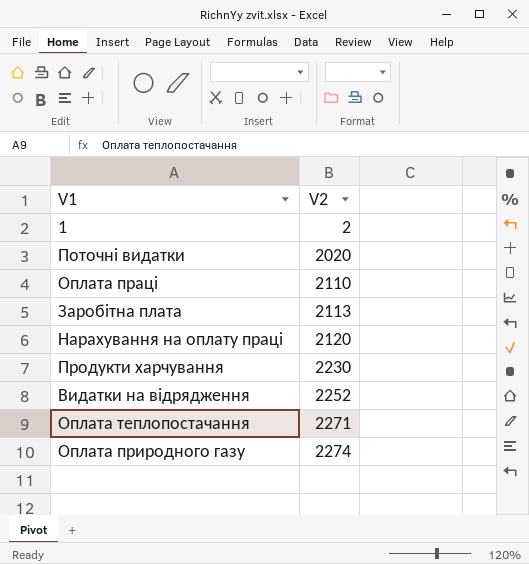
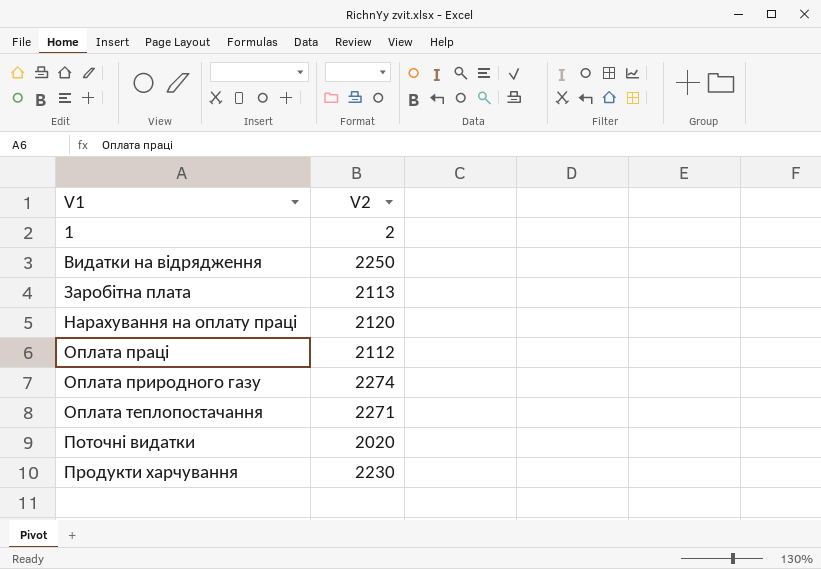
row order: V2 ascending -> V1 ascending
Видатки на відрядження | V2: 2252 -> 2250
Оплата праці | V2: 2110 -> 2112

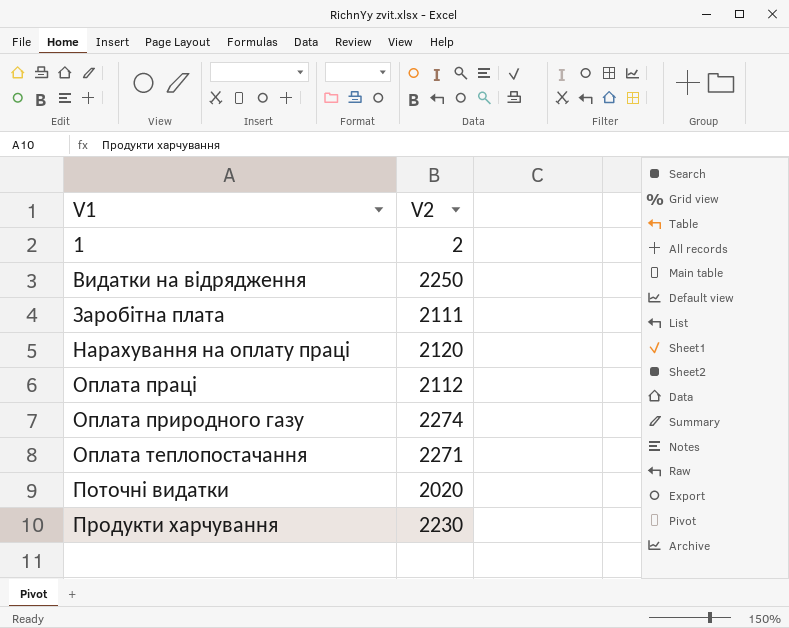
Заробітна плата | V2: 2113 -> 2111

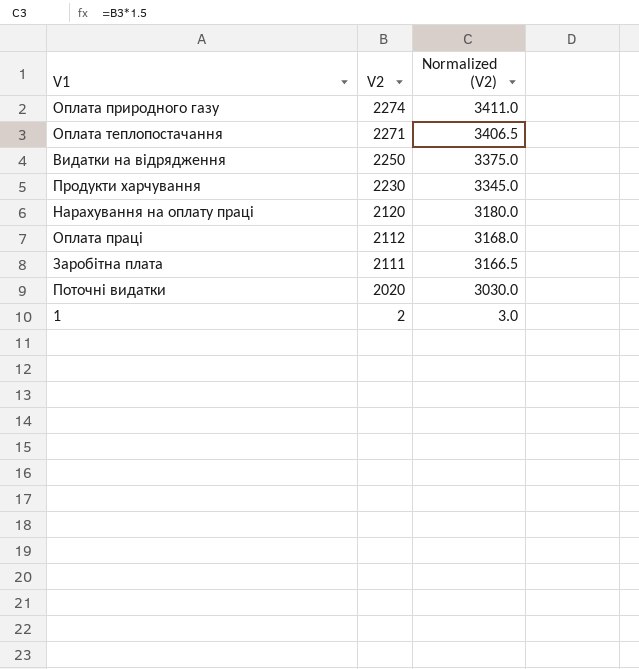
row order: V1 ascending -> V2 descending
column Normalized (V2) | formula: none -> [V2] * 1.5

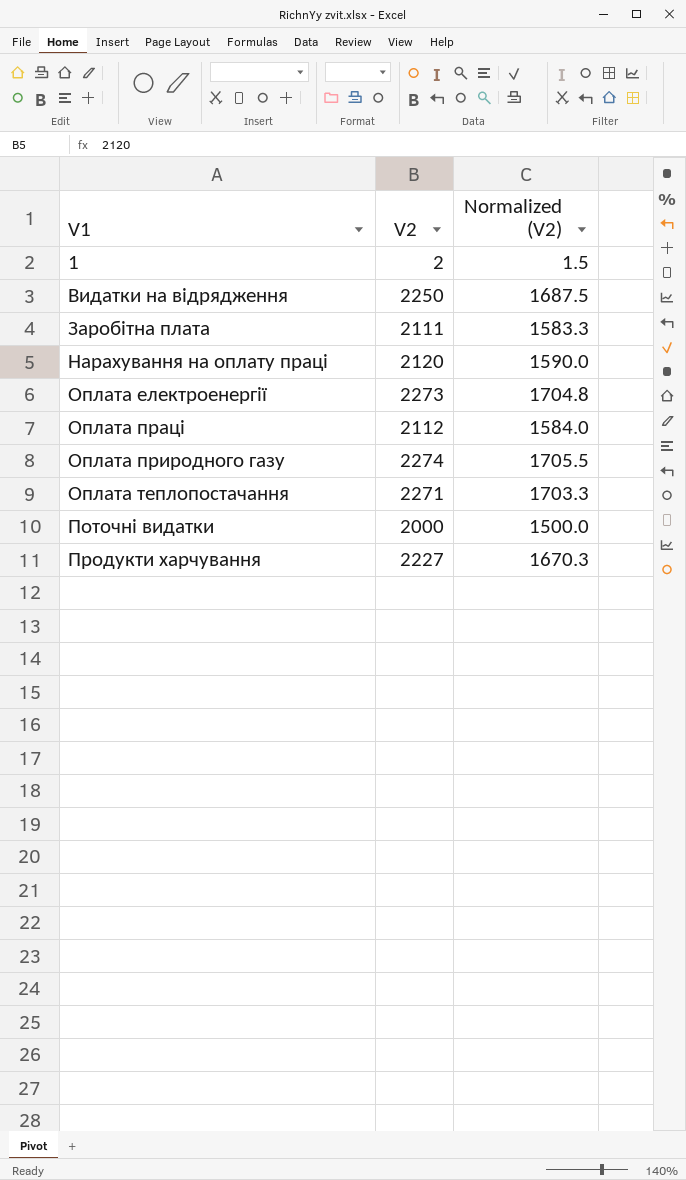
row order: V2 descending -> V1 ascending
column Normalized (V2) | formula: [V2] * 1.5 -> [V2] * 0.75
row Оплата електроенергії: none -> 2273 | 1704.8
Поточні видатки | V2: 2020 -> 2000
Продукти харчування | V2: 2230 -> 2227

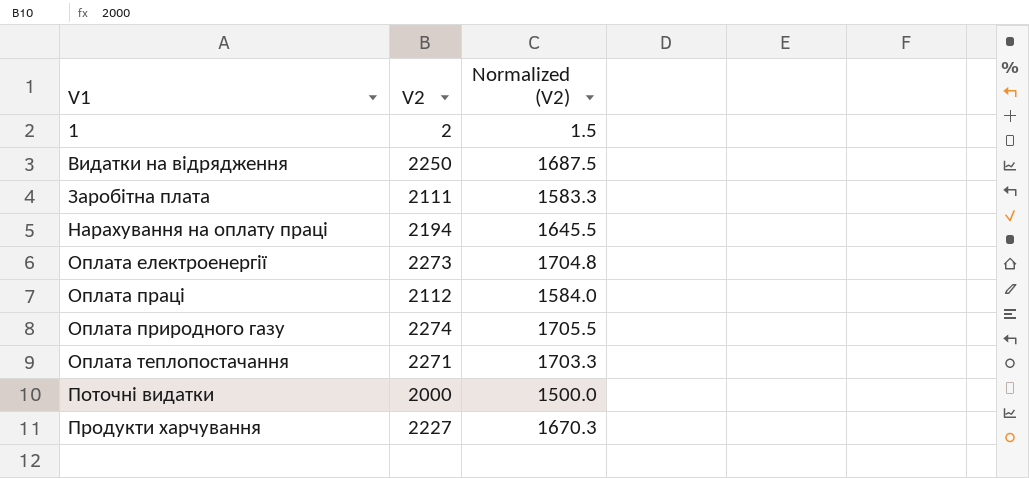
Нарахування на оплату праці | V2: 2120 -> 2194
Нарахування на оплату праці | Normalized (V2): 1590.0 -> 1645.5

